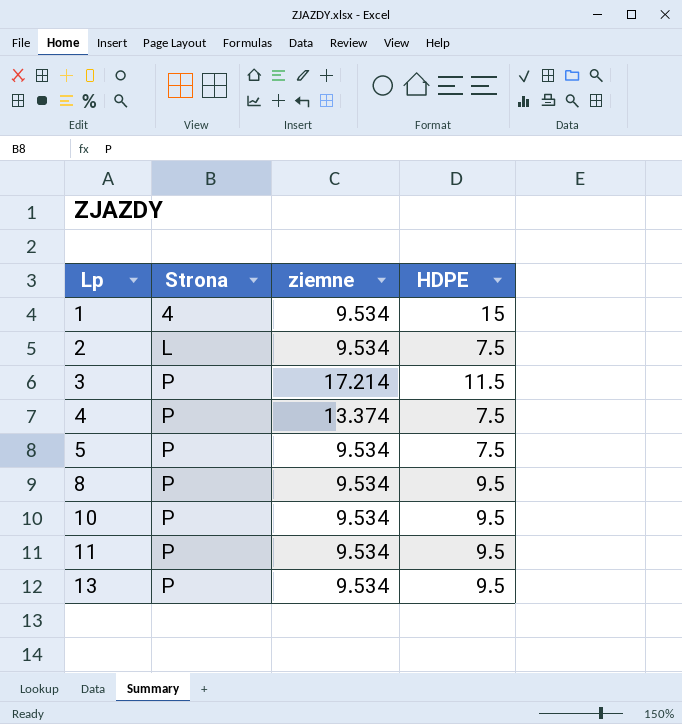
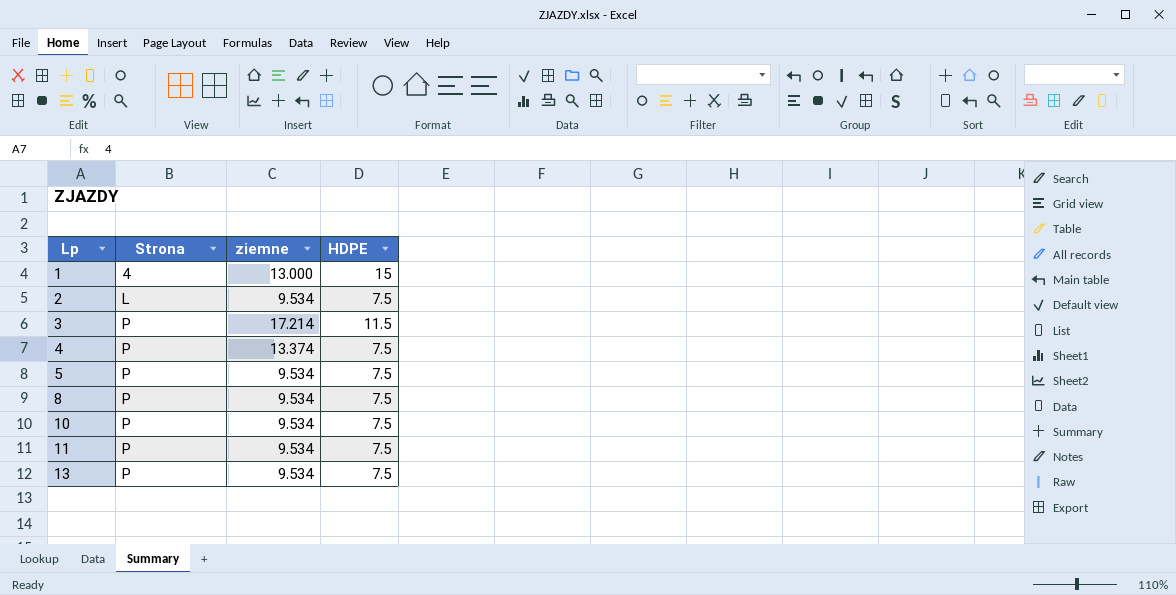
1 | ziemne: 9.534 -> 13.000
8 | HDPE: 9.5 -> 7.5
10 | HDPE: 9.5 -> 7.5
11 | HDPE: 9.5 -> 7.5
13 | HDPE: 9.5 -> 7.5

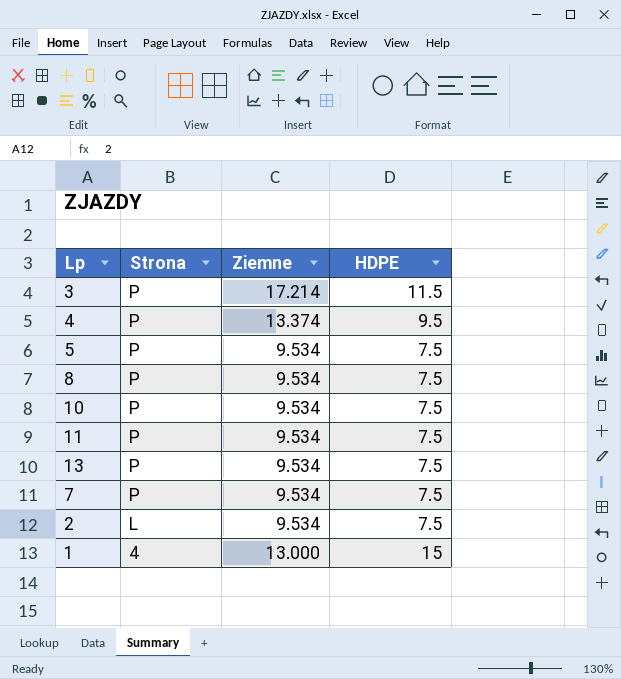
row order: Lp ascending -> Strona descending
column name: ziemne -> Ziemne
4 | HDPE: 7.5 -> 9.5
row 7: none -> P | 9.534 | 7.5

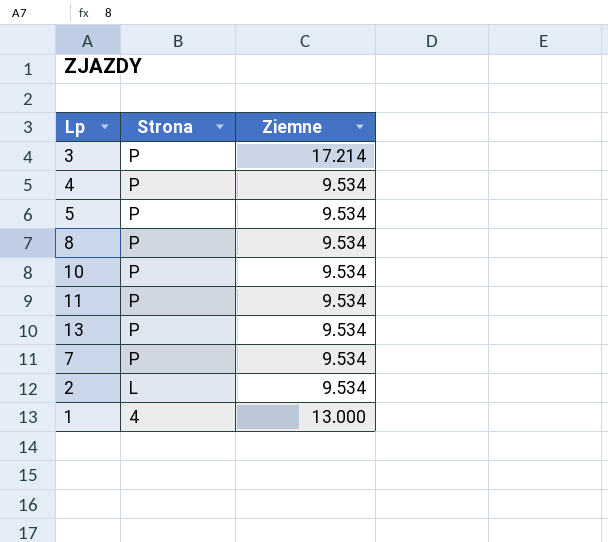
column HDPE | position: 4 -> none
4 | Ziemne: 13.374 -> 9.534

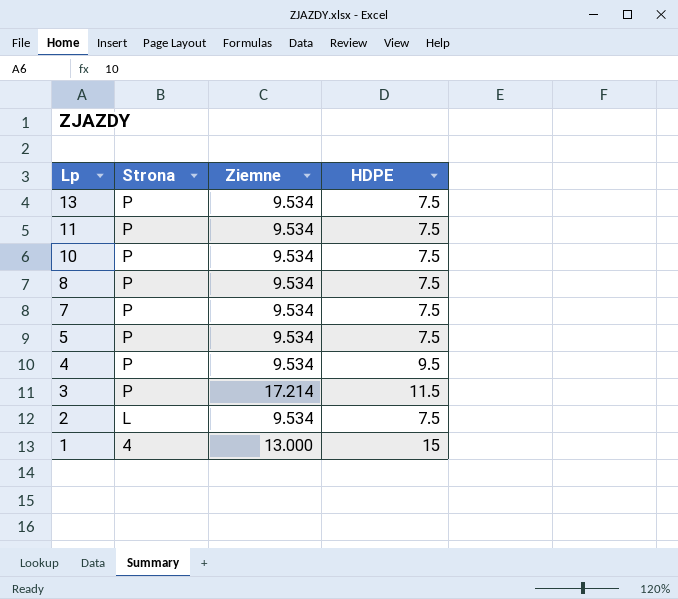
row order: Strona descending -> Lp descending
column HDPE | position: none -> 4

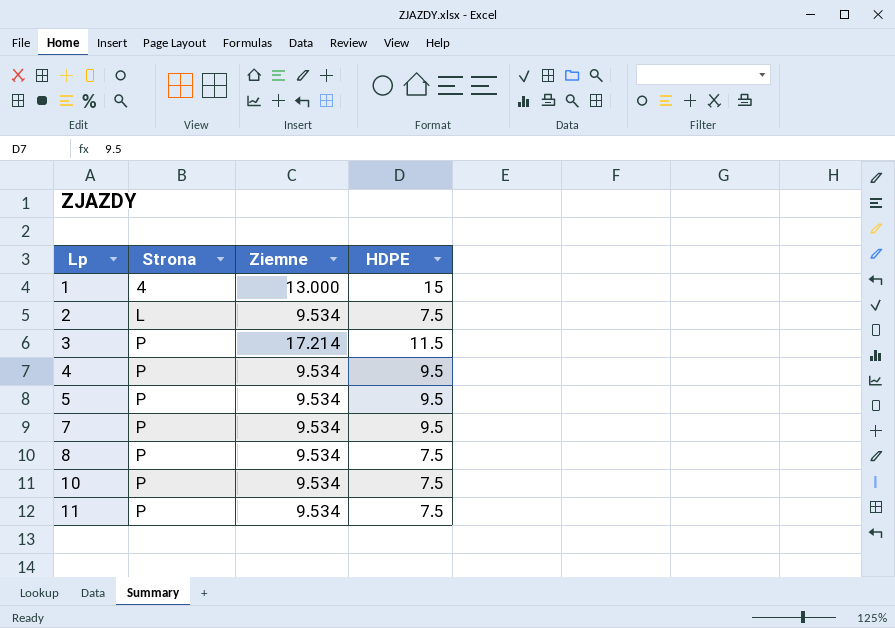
row order: Lp descending -> Lp ascending
row 13: P | 9.534 | 7.5 -> none
5 | HDPE: 7.5 -> 9.5
7 | HDPE: 7.5 -> 9.5

